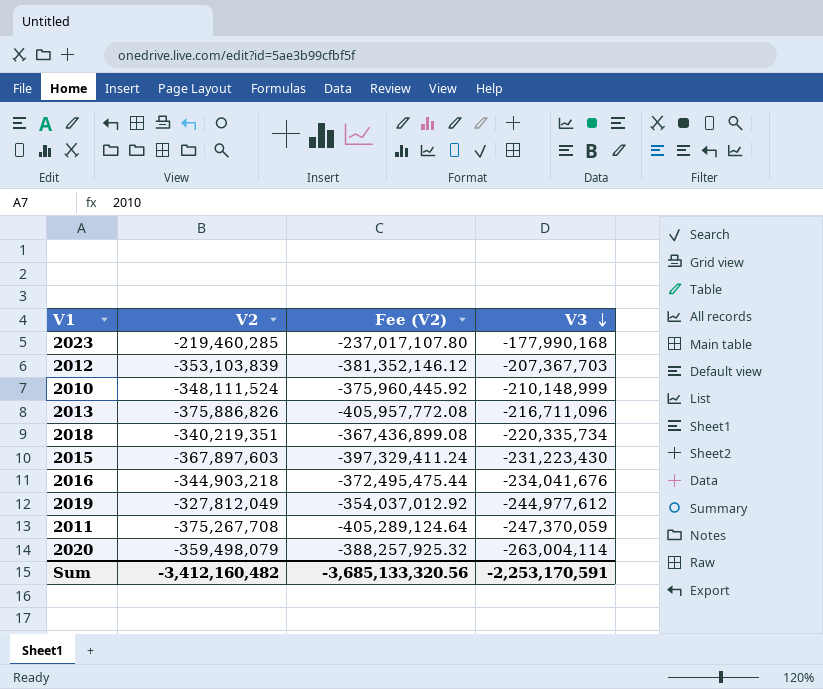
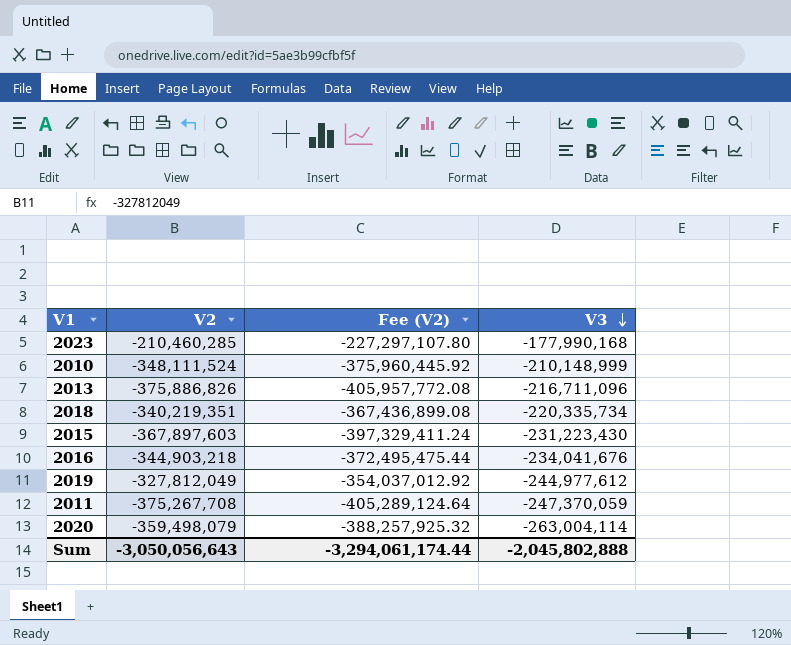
row 2012: -353,103,839 | -381,352,146.12 | -207,367,703 -> none
2023 | V2: -219,460,285 -> -210,460,285
2023 | Fee (V2): -237,017,107.80 -> -227,297,107.80
Sum | V2: -3,412,160,482 -> -3,050,056,643
Sum | Fee (V2): -3,685,133,320.56 -> -3,294,061,174.44
Sum | V3: -2,253,170,591 -> -2,045,802,888

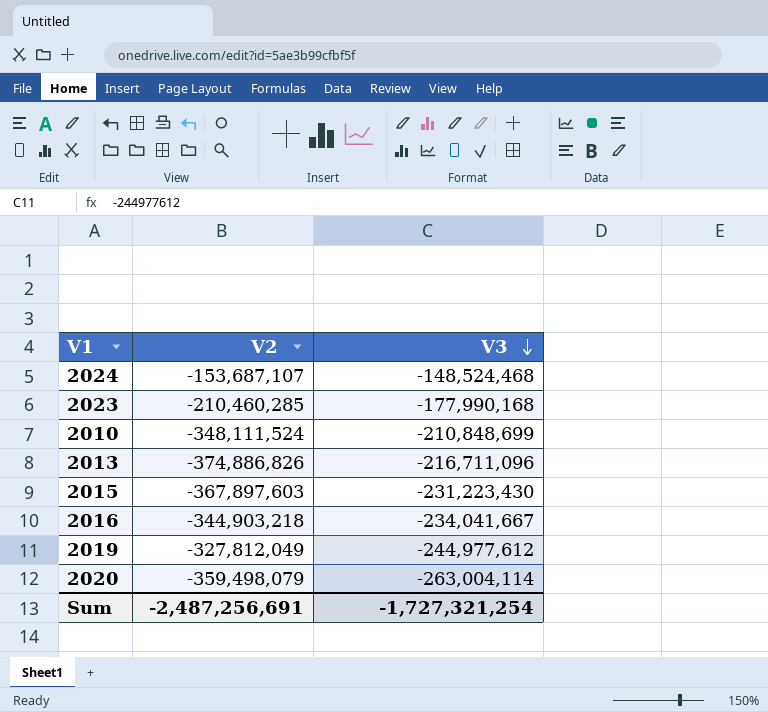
column Fee (V2) | formula: [V2] * 1.08 -> none
row 2018: -340,219,351 | -367,436,899.08 | -220,335,734 -> none
row 2011: -375,267,708 | -405,289,124.64 | -247,370,059 -> none
row 2024: none -> -153,687,107 | -148,524,468
2010 | V3: -210,148,999 -> -210,848,699
2013 | V2: -375,886,826 -> -374,886,826
2016 | V3: -234,041,676 -> -234,041,667
Sum | V2: -3,050,056,643 -> -2,487,256,691
Sum | V3: -2,045,802,888 -> -1,727,321,254

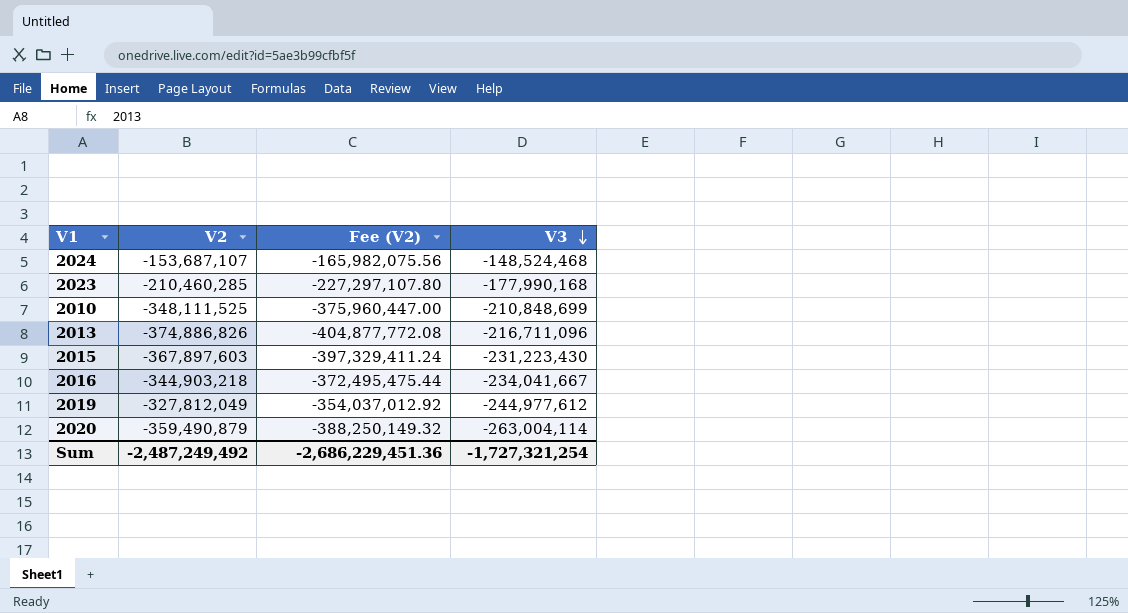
column Fee (V2) | formula: none -> [V2] * 1.08
2010 | V2: -348,111,524 -> -348,111,525
2020 | V2: -359,498,079 -> -359,490,879
Sum | V2: -2,487,256,691 -> -2,487,249,492

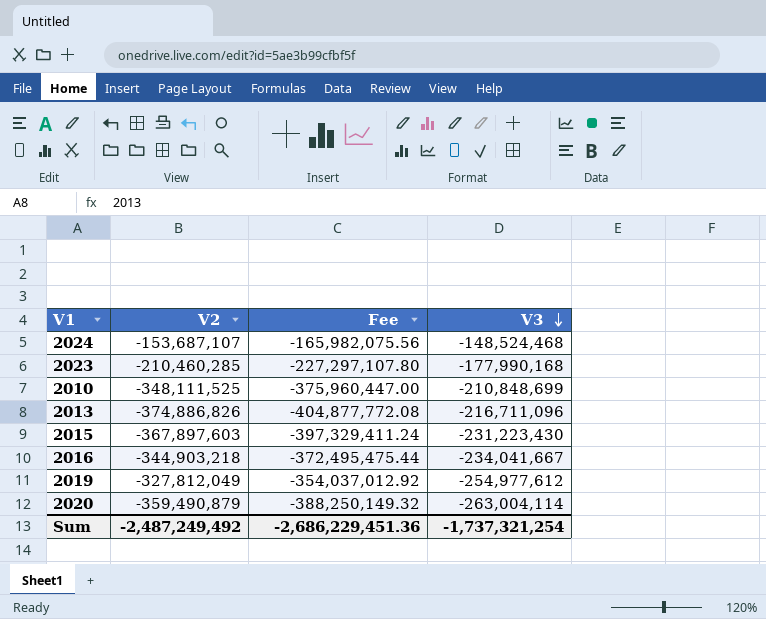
column name: Fee (V2) -> Fee
2019 | V3: -244,977,612 -> -254,977,612
Sum | V3: -1,727,321,254 -> -1,737,321,254

